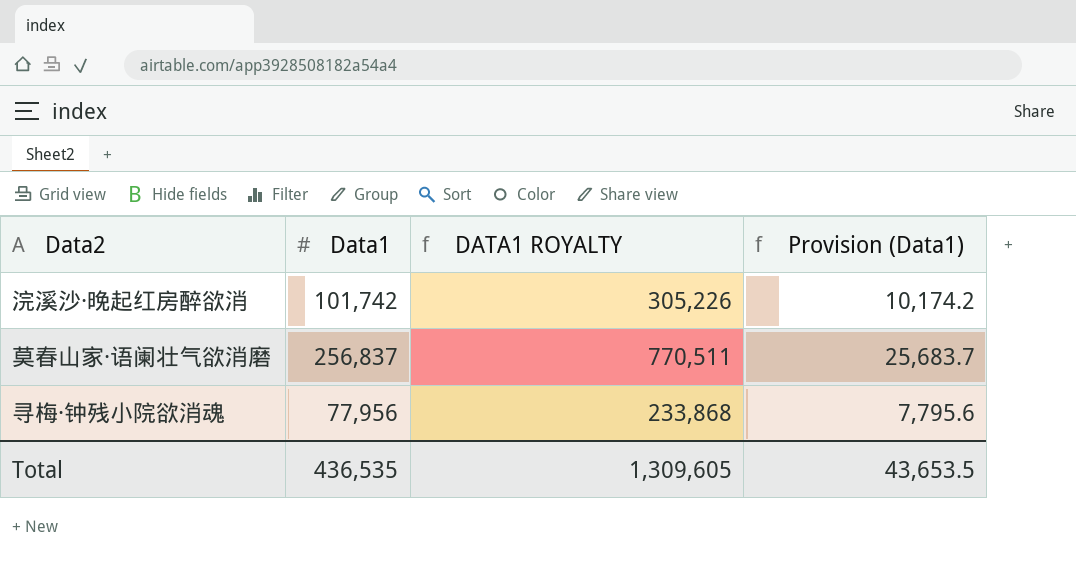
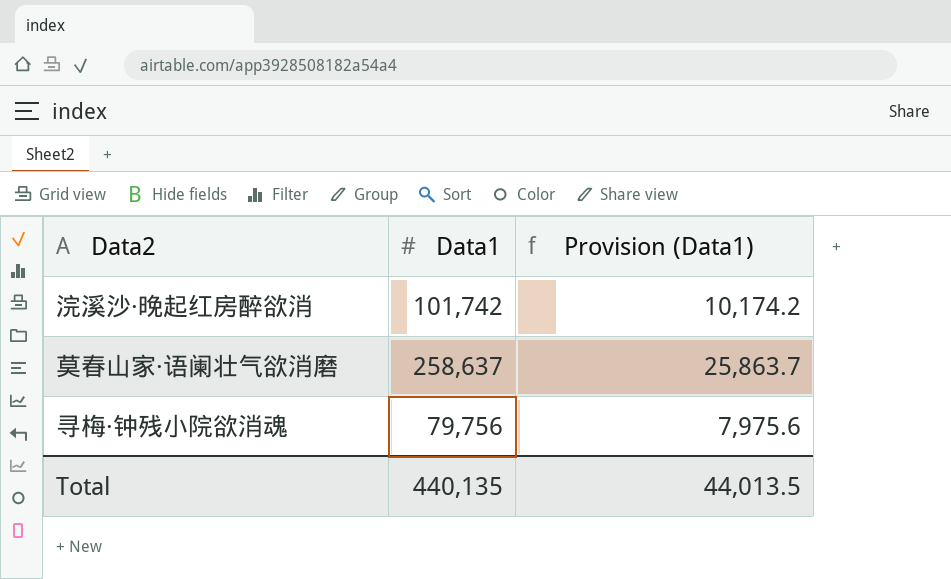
column DATA1 ROYALTY | formula: [Data1] * 3 -> none
莫春山家·语阑壮气欲消磨 | Data1: 256,837 -> 258,637
莫春山家·语阑壮气欲消磨 | Provision (Data1): 25,683.7 -> 25,863.7
寻梅·钟残小院欲消魂 | Data1: 77,956 -> 79,756
寻梅·钟残小院欲消魂 | Provision (Data1): 7,795.6 -> 7,975.6
Total | Data1: 436,535 -> 440,135
Total | Provision (Data1): 43,653.5 -> 44,013.5

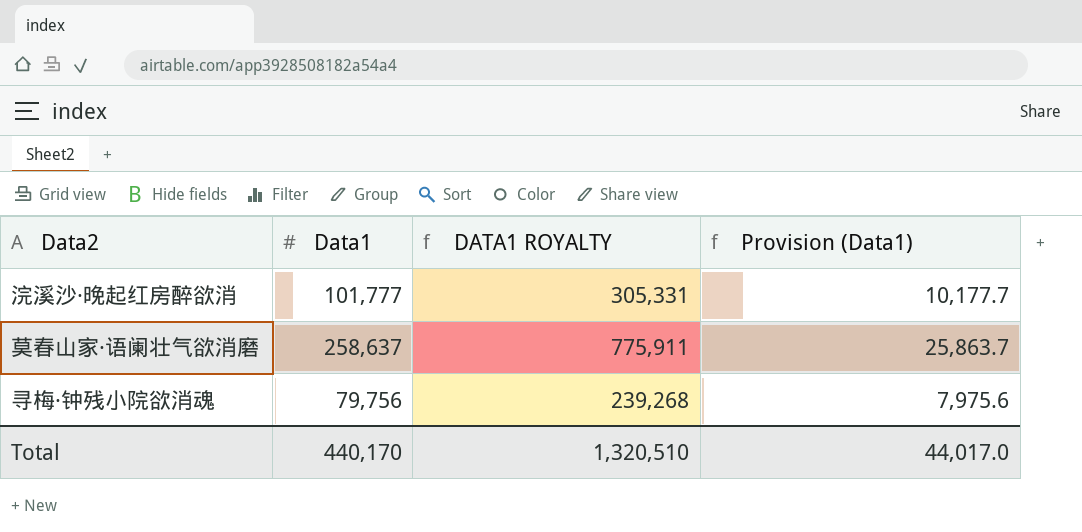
column DATA1 ROYALTY | formula: none -> [Data1] * 3
浣溪沙·晚起红房醉欲消 | Data1: 101,742 -> 101,777
浣溪沙·晚起红房醉欲消 | Provision (Data1): 10,174.2 -> 10,177.7
Total | Data1: 440,135 -> 440,170
Total | Provision (Data1): 44,013.5 -> 44,017.0

